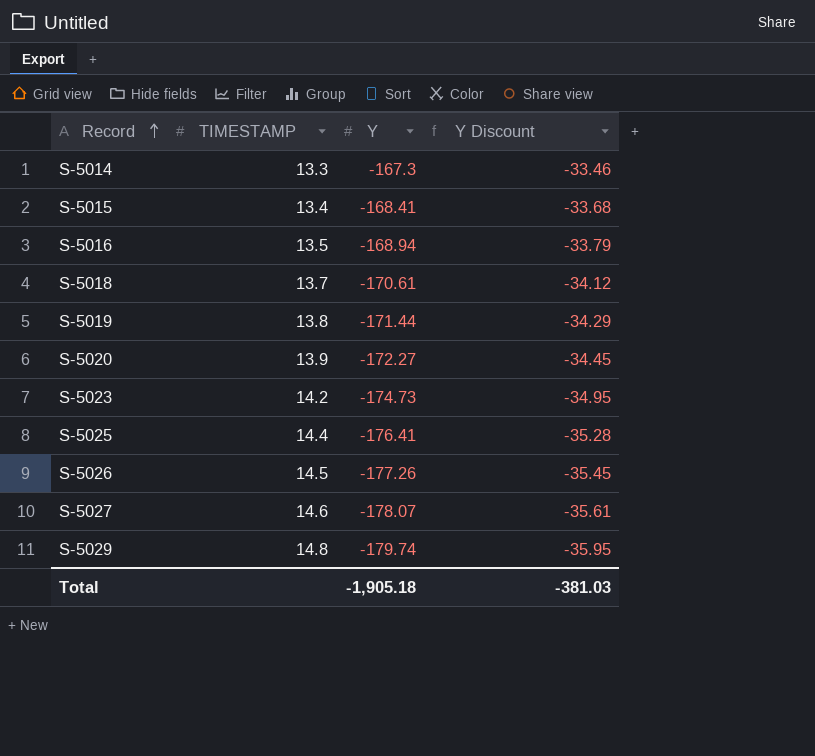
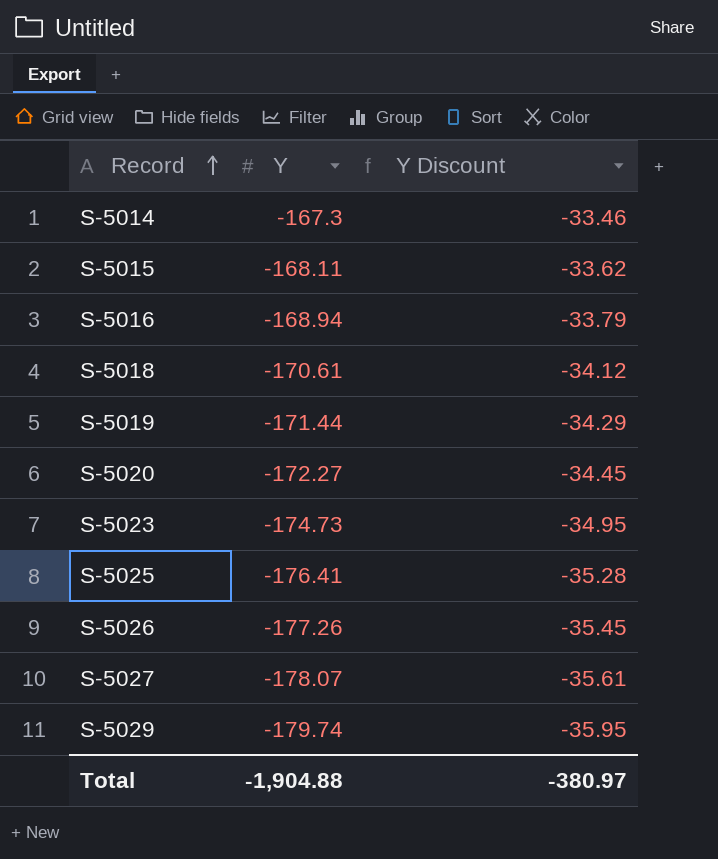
column TIMESTAMP | position: 2 -> none
S-5015 | Y: -168.41 -> -168.11
S-5015 | Y Discount: -33.68 -> -33.62
Total | Y: -1,905.18 -> -1,904.88
Total | Y Discount: -381.03 -> -380.97

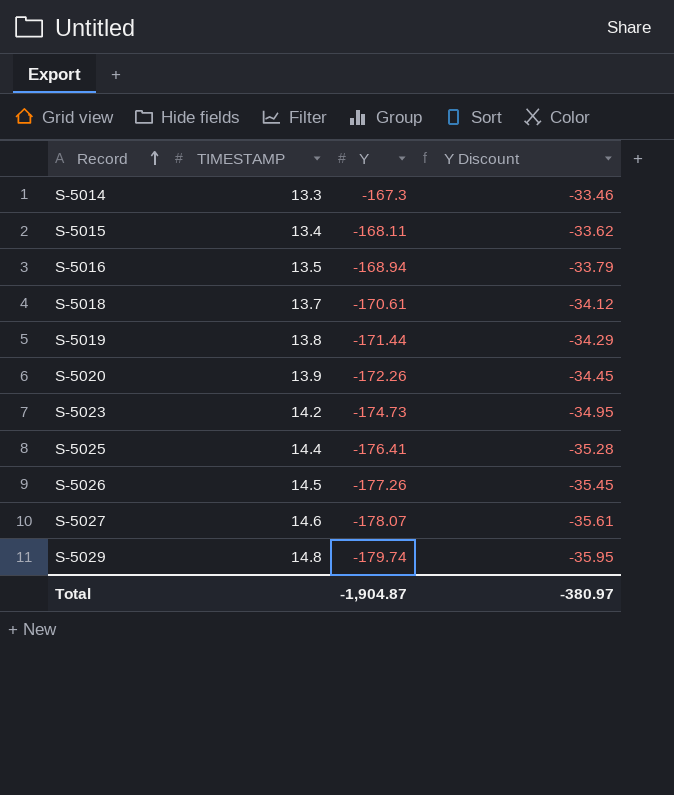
column TIMESTAMP | position: none -> 2
S-5020 | Y: -172.27 -> -172.26
Total | Y: -1,904.88 -> -1,904.87

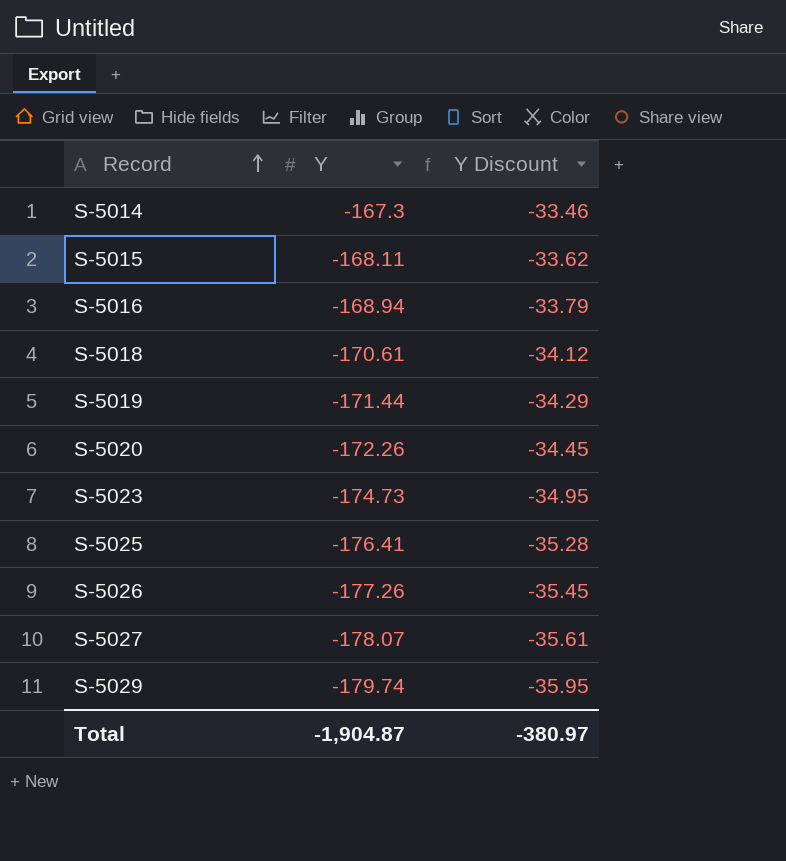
column TIMESTAMP | position: 2 -> none

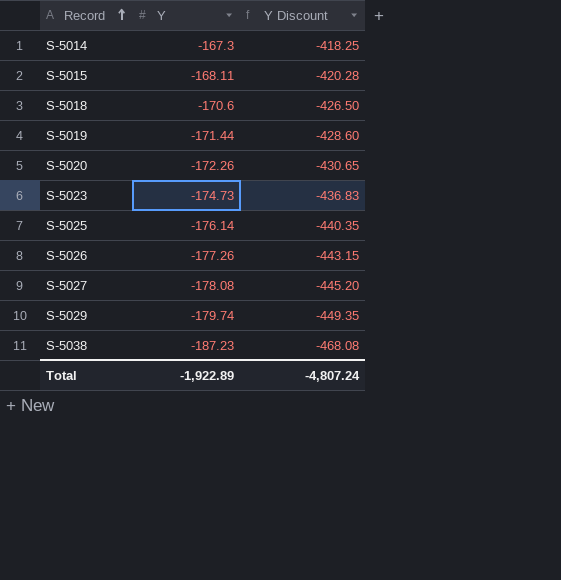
column Y Discount | formula: [Y] * 0.2 -> [Y] * 2.5
row S-5016: -168.94 | -33.79 -> none
S-5018 | Y: -170.61 -> -170.6
S-5025 | Y: -176.41 -> -176.14
S-5027 | Y: -178.07 -> -178.08
row S-5038: none -> -187.23 | -468.08
Total | Y: -1,904.87 -> -1,922.89
Total | Y Discount: -380.97 -> -4,807.24

